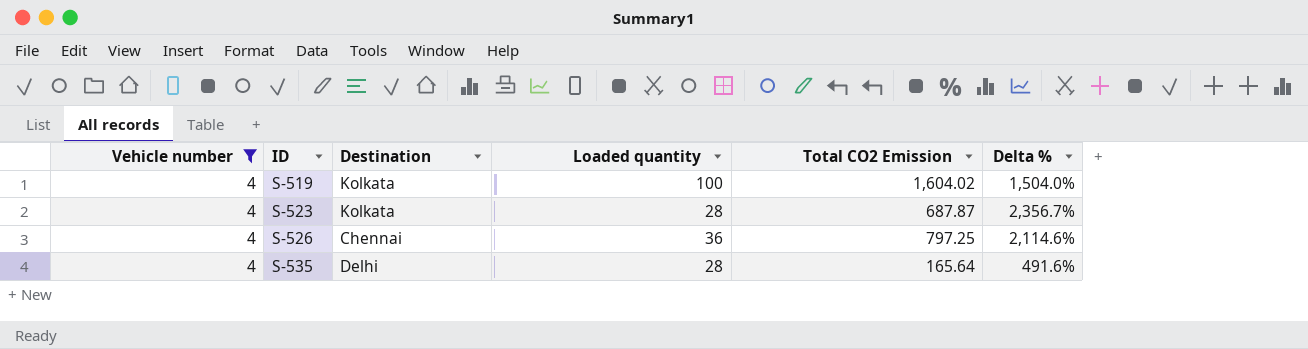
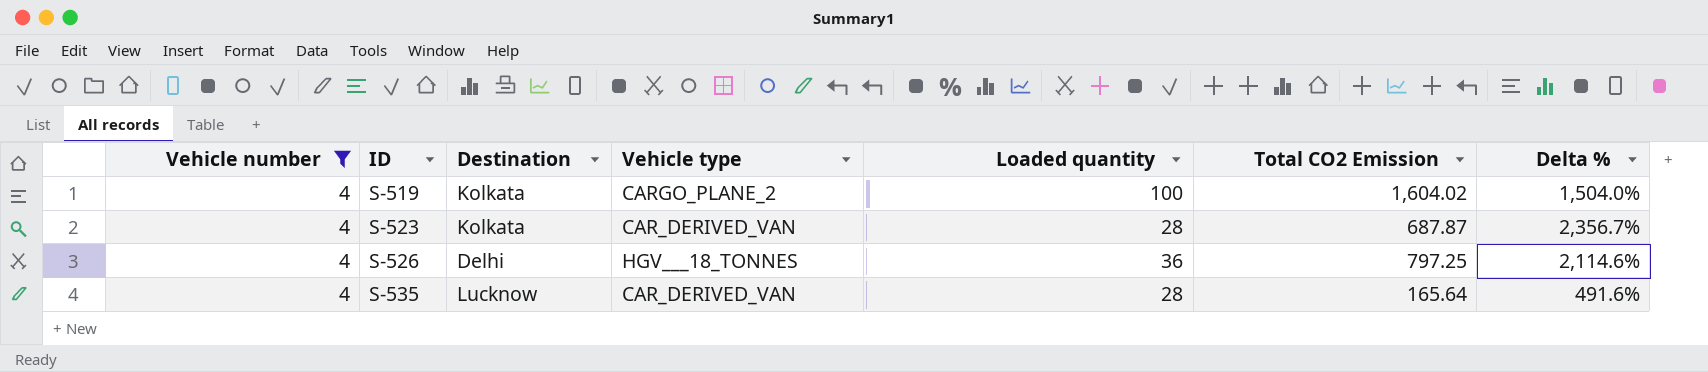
column Vehicle type | position: none -> 4
S-526 | Destination: Chennai -> Delhi
S-535 | Destination: Delhi -> Lucknow

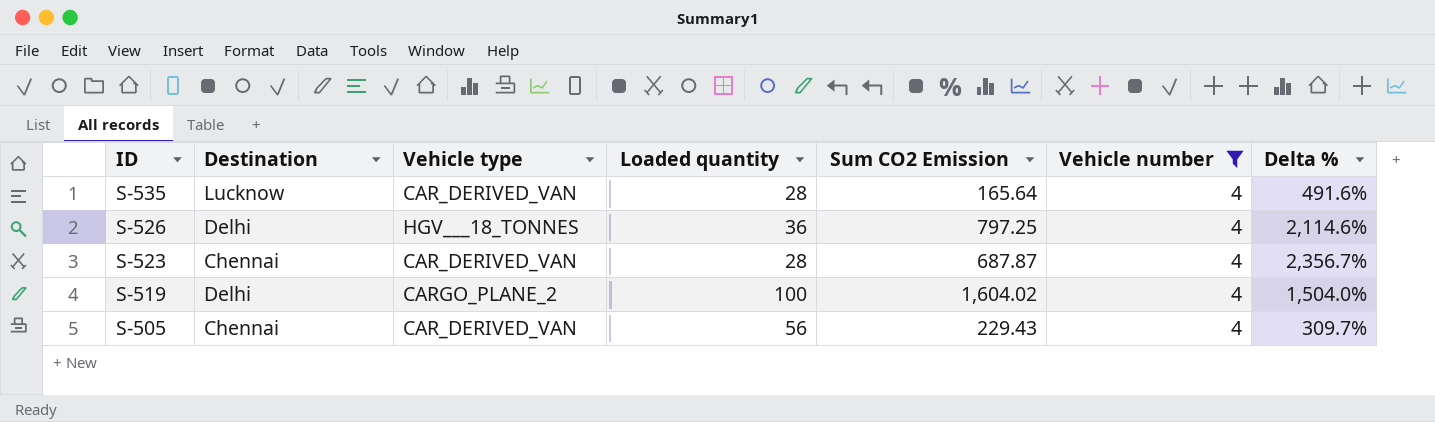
row order: ID ascending -> ID descending
column name: Total CO2 Emission -> Sum CO2 Emission
column Vehicle number | position: 1 -> 6
S-523 | Destination: Kolkata -> Chennai
S-519 | Destination: Kolkata -> Delhi
row S-505: none -> Chennai | CAR_DERIVED_VAN | 56 | 229.43 | 4 | 309.7%

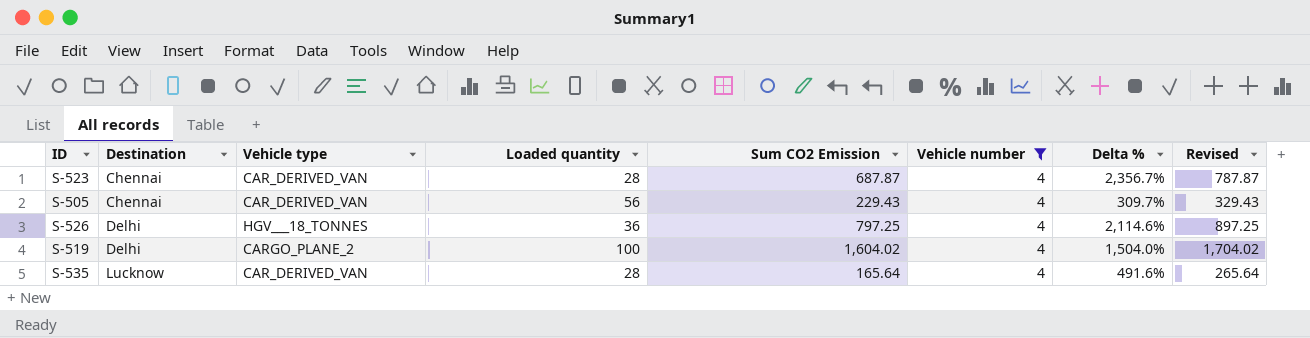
row order: ID descending -> Destination ascending
column Revised | formula: none -> [Sum CO2 Emission] + 100

